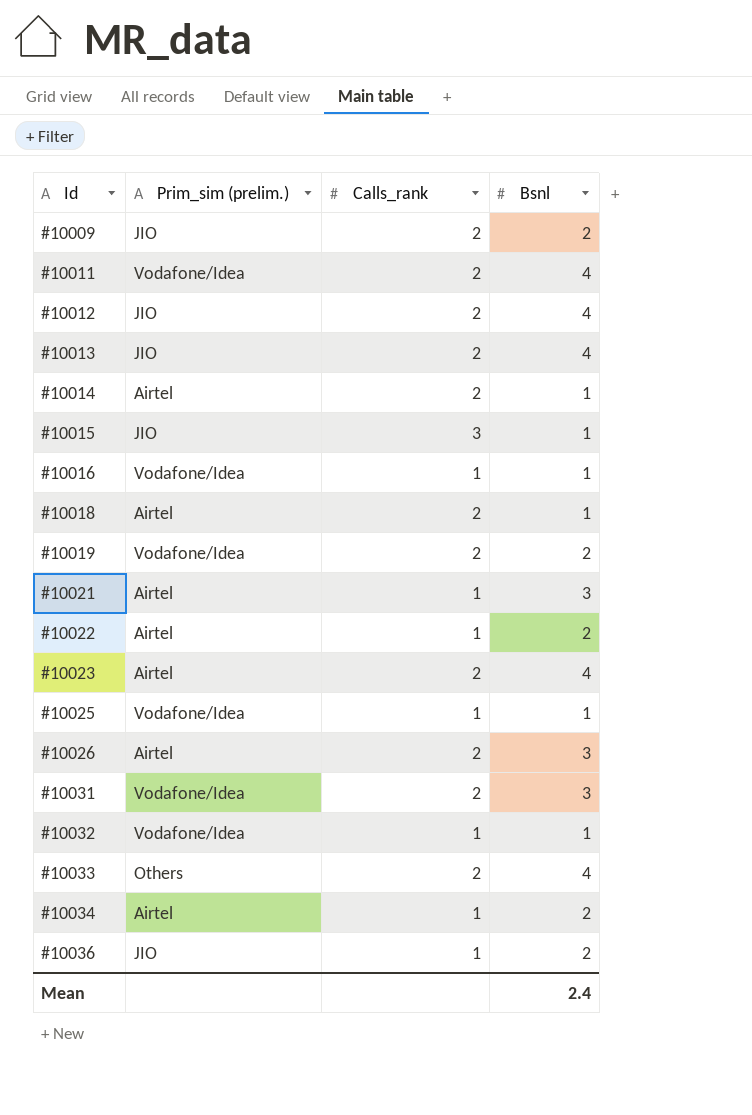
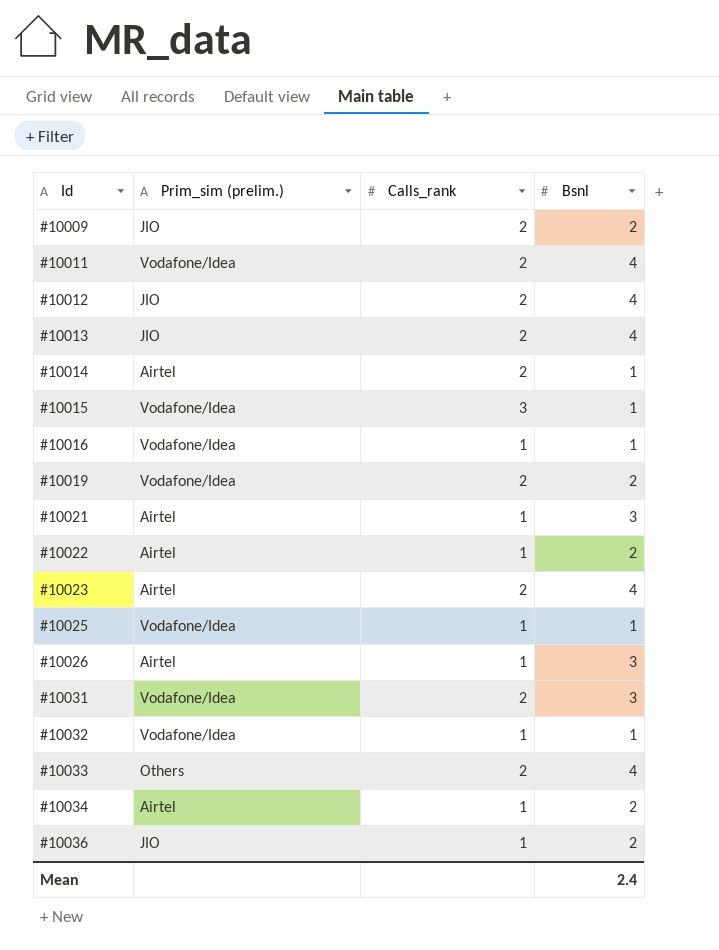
row #10018: Airtel | 2 | 1 -> none
#10015 | Prim_sim (prelim.): JIO -> Vodafone/Idea
#10026 | Calls_rank: 2 -> 1

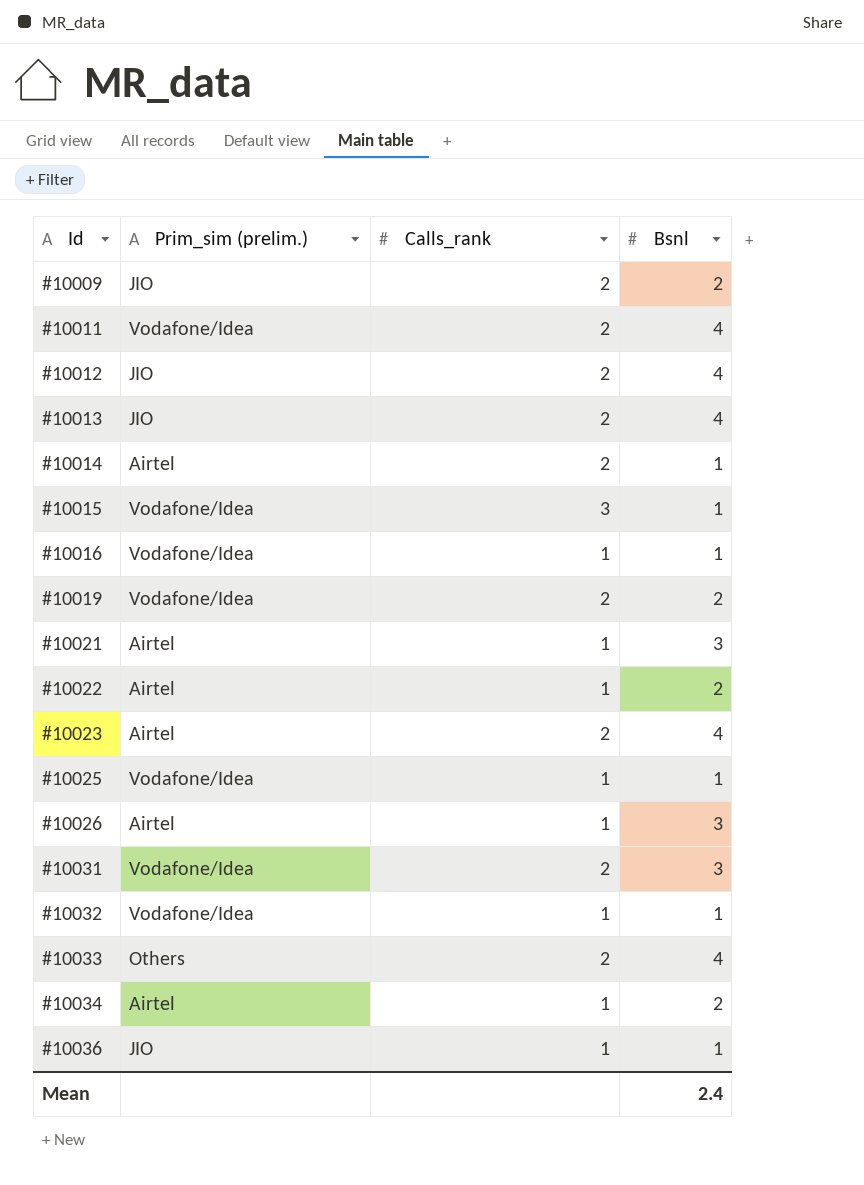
#10036 | Bsnl: 2 -> 1

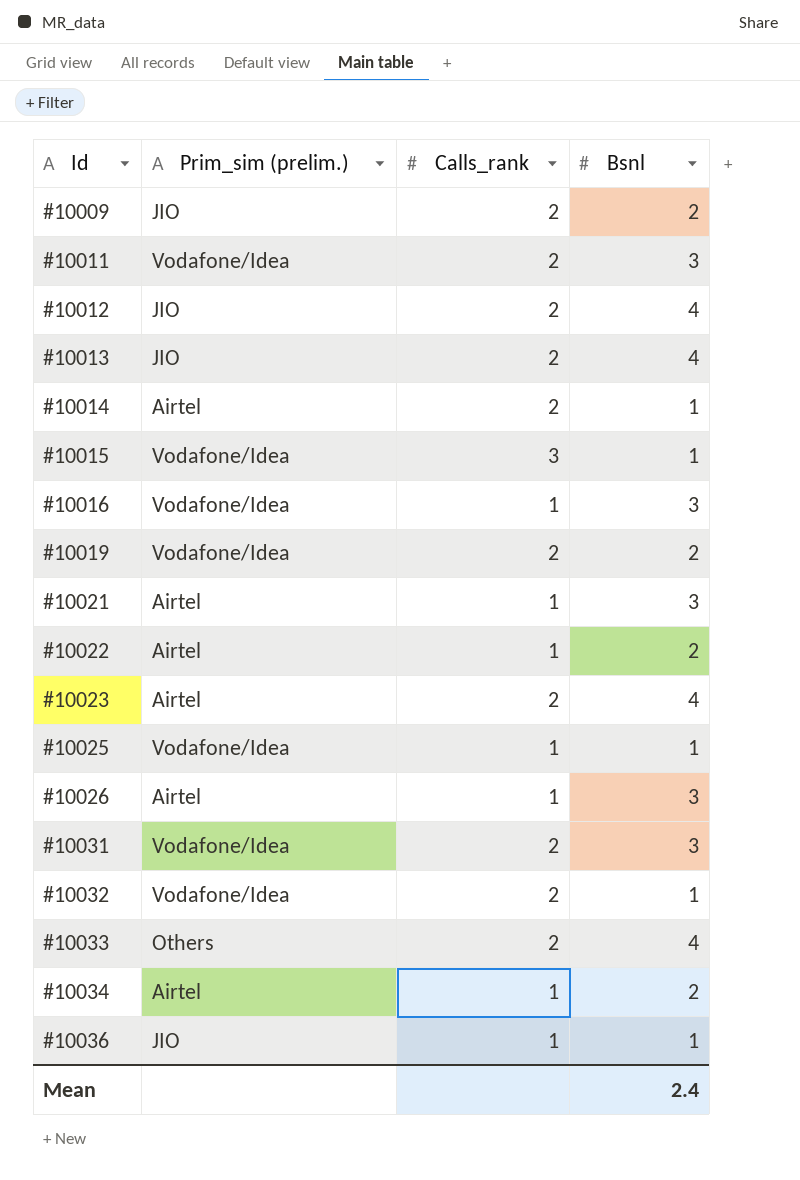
#10011 | Bsnl: 4 -> 3
#10016 | Bsnl: 1 -> 3
#10032 | Calls_rank: 1 -> 2

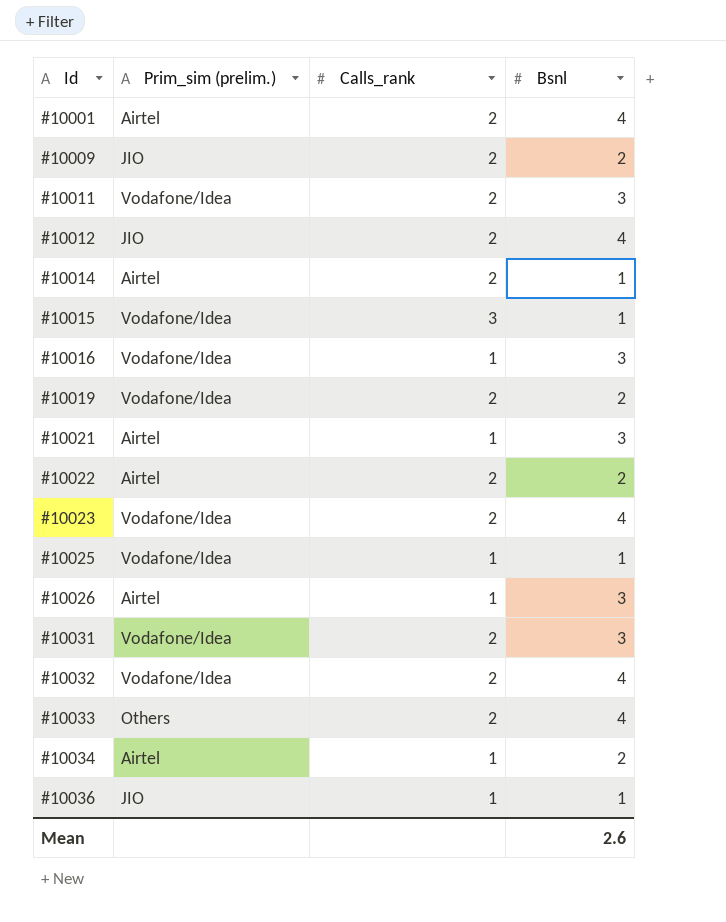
row #10013: JIO | 2 | 4 -> none
row #10001: none -> Airtel | 2 | 4
#10022 | Calls_rank: 1 -> 2
#10023 | Prim_sim (prelim.): Airtel -> Vodafone/Idea
#10032 | Bsnl: 1 -> 4
Mean | Bsnl: 2.4 -> 2.6

